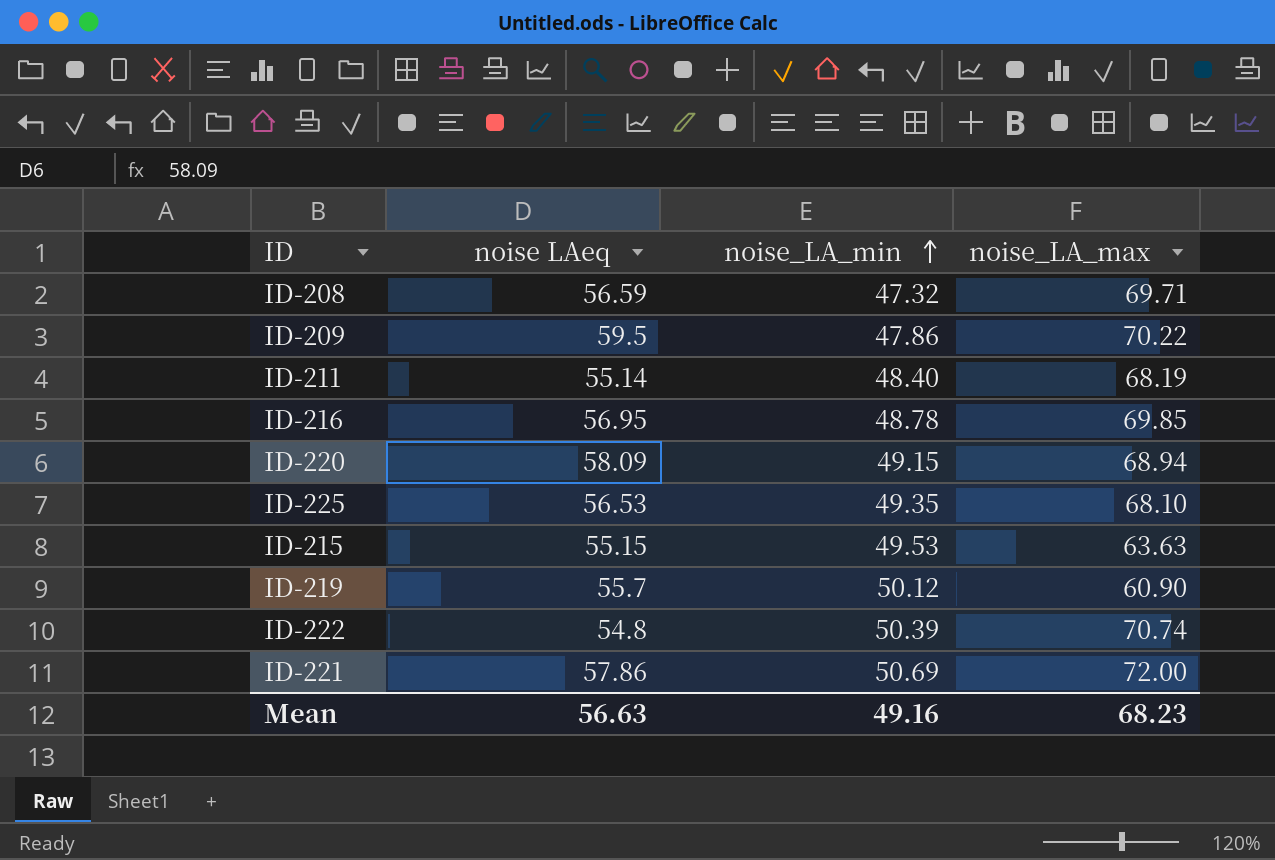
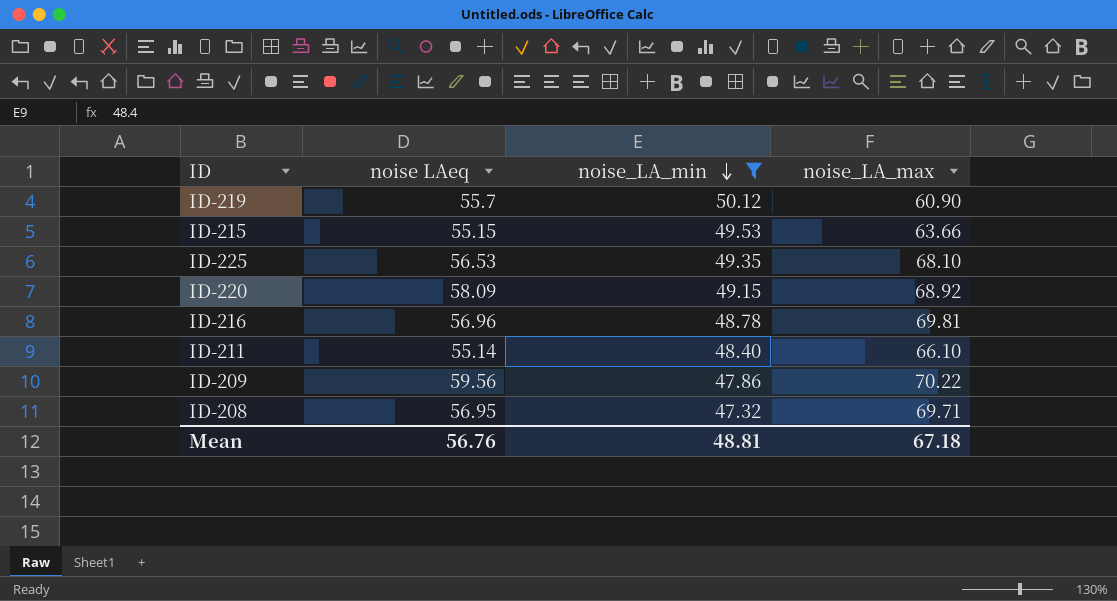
filter: none -> noise_LA_min <= 50.12
row order: noise_LA_min ascending -> noise_LA_min descending
ID-215 | noise_LA_max: 63.63 -> 63.66
ID-220 | noise_LA_max: 68.94 -> 68.92
ID-216 | noise LAeq: 56.95 -> 56.96
ID-216 | noise_LA_max: 69.85 -> 69.81
ID-211 | noise_LA_max: 68.19 -> 66.10
ID-209 | noise LAeq: 59.5 -> 59.56
ID-208 | noise LAeq: 56.59 -> 56.95
Mean | noise LAeq: 56.63 -> 56.76
Mean | noise_LA_min: 49.16 -> 48.81
Mean | noise_LA_max: 68.23 -> 67.18

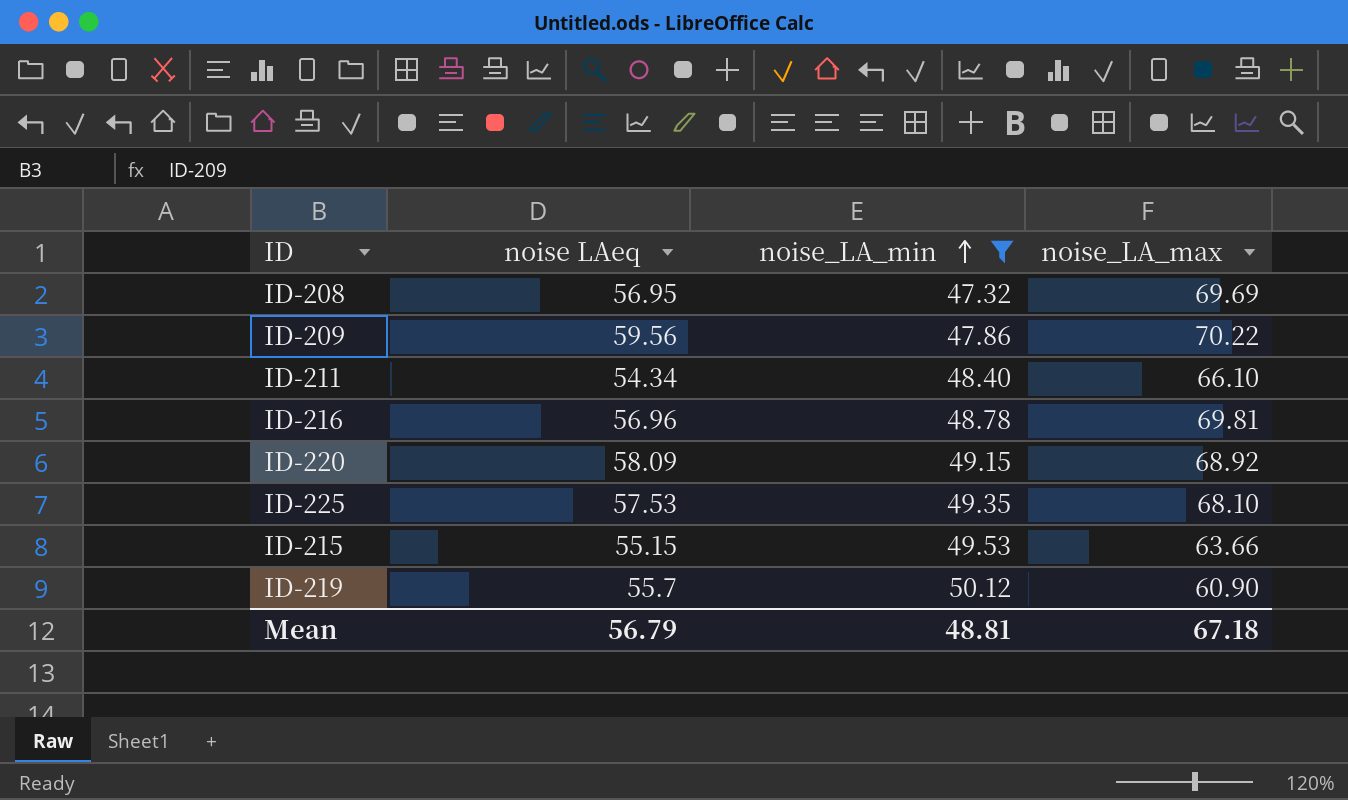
row order: noise_LA_min descending -> noise_LA_min ascending
ID-208 | noise_LA_max: 69.71 -> 69.69
ID-211 | noise LAeq: 55.14 -> 54.34
ID-225 | noise LAeq: 56.53 -> 57.53
Mean | noise LAeq: 56.76 -> 56.79

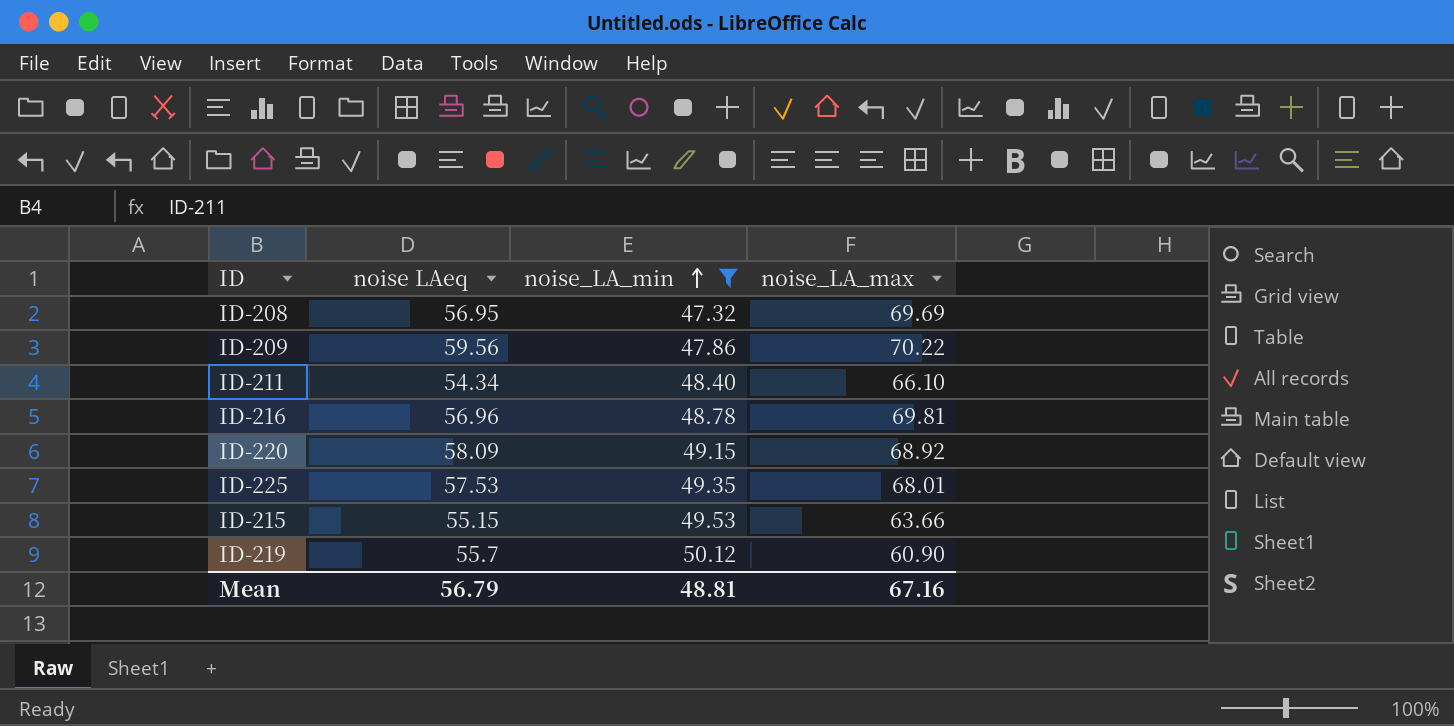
ID-225 | noise_LA_max: 68.10 -> 68.01
Mean | noise_LA_max: 67.18 -> 67.16

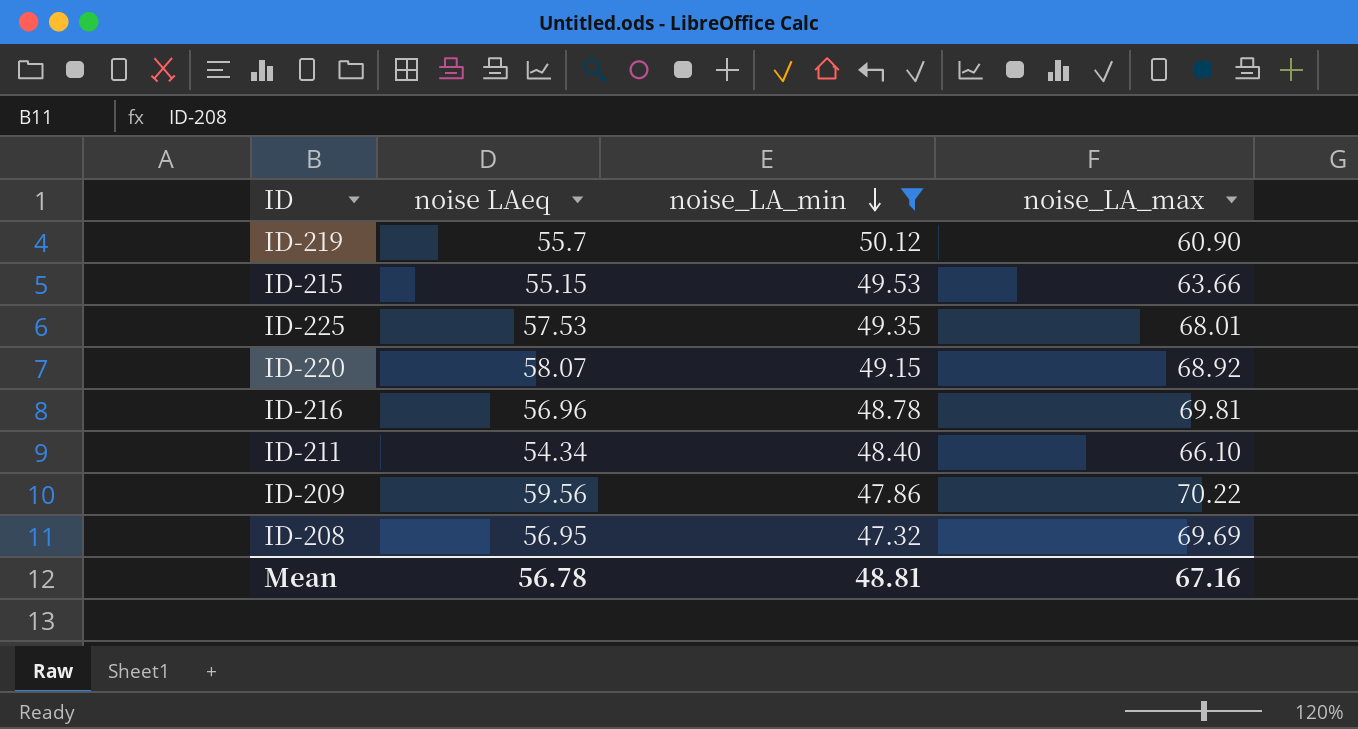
row order: noise_LA_min ascending -> noise_LA_min descending
ID-220 | noise LAeq: 58.09 -> 58.07
Mean | noise LAeq: 56.79 -> 56.78

